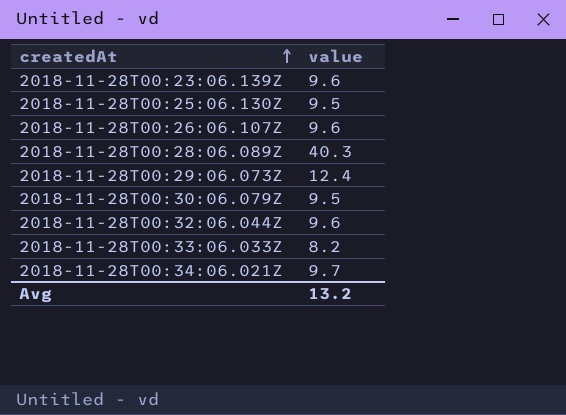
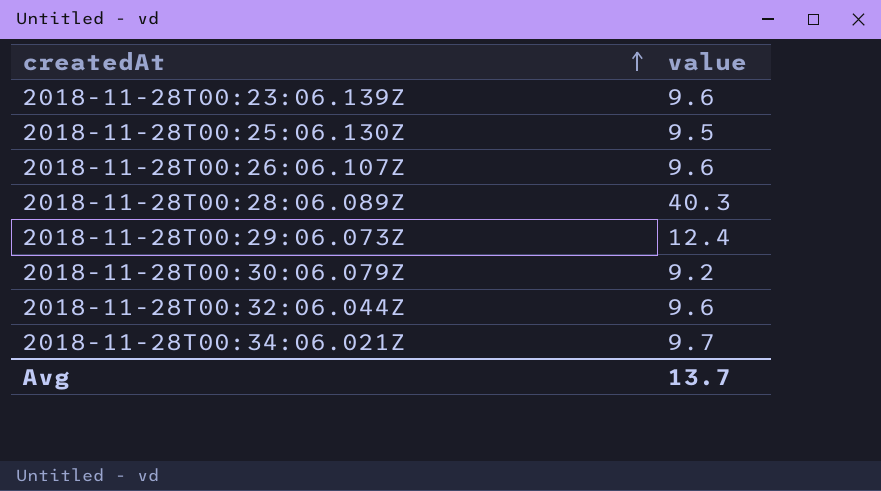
row 2018-11-28T00:33:06.033Z: 8.2 -> none
2018-11-28T00:30:06.079Z | value: 9.5 -> 9.2
Avg | value: 13.2 -> 13.7

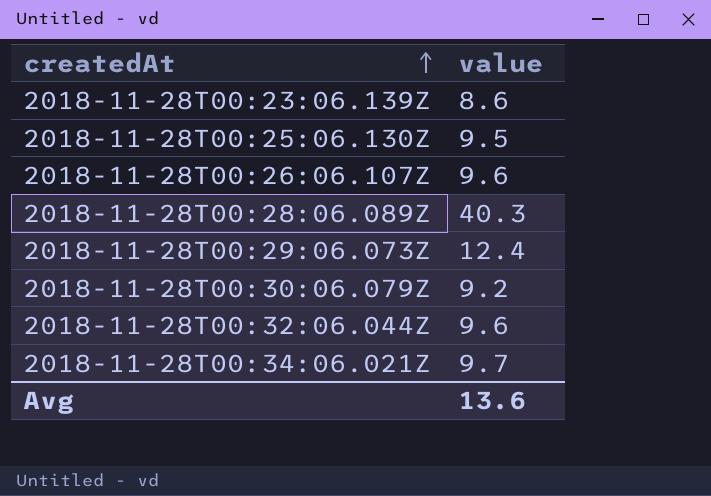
2018-11-28T00:23:06.139Z | value: 9.6 -> 8.6
Avg | value: 13.7 -> 13.6

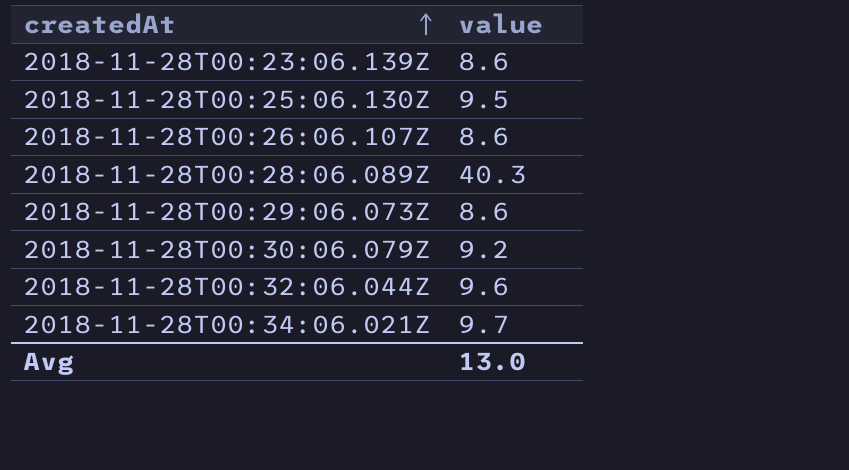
2018-11-28T00:26:06.107Z | value: 9.6 -> 8.6
2018-11-28T00:29:06.073Z | value: 12.4 -> 8.6
Avg | value: 13.6 -> 13.0

